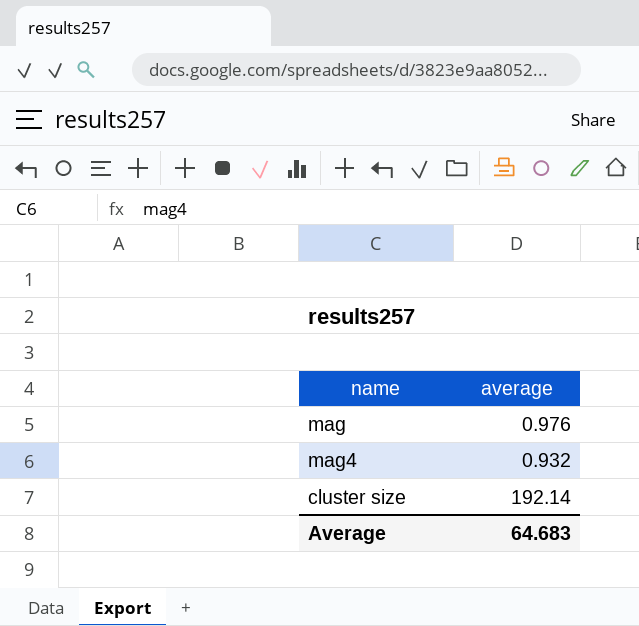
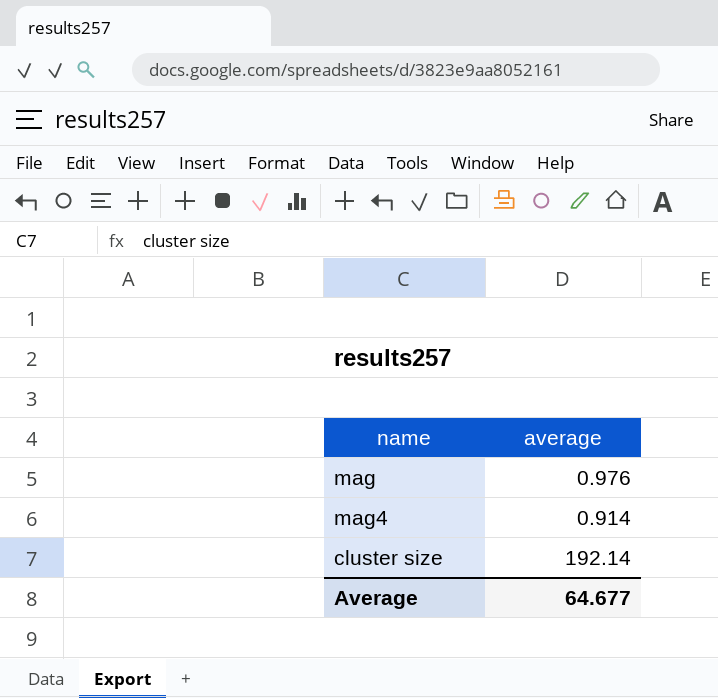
mag4 | average: 0.932 -> 0.914
Average | average: 64.683 -> 64.677

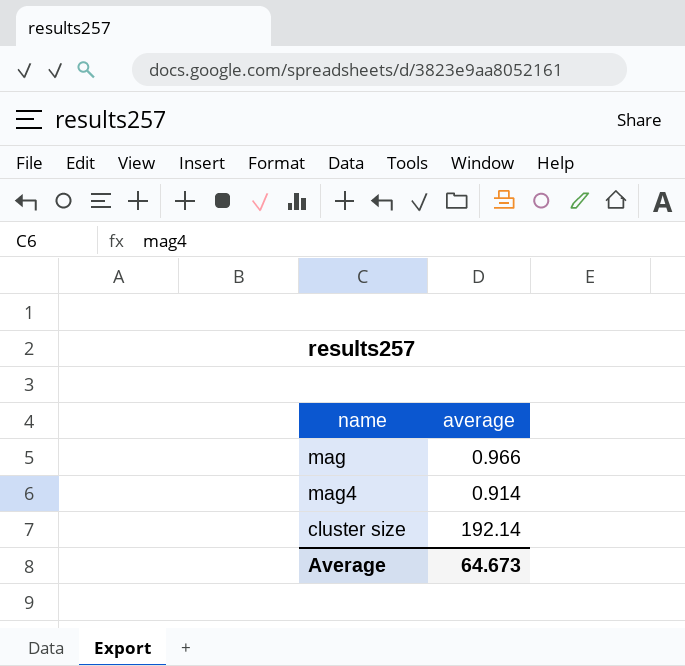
mag | average: 0.976 -> 0.966
Average | average: 64.677 -> 64.673

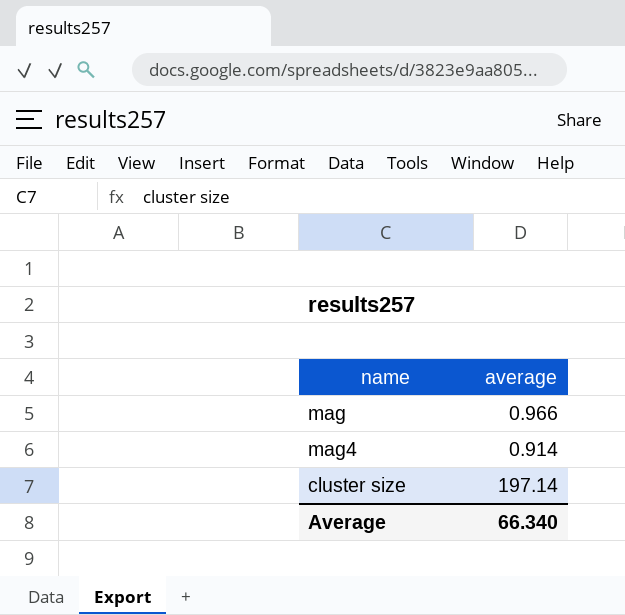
cluster size | average: 192.14 -> 197.14
Average | average: 64.673 -> 66.340

